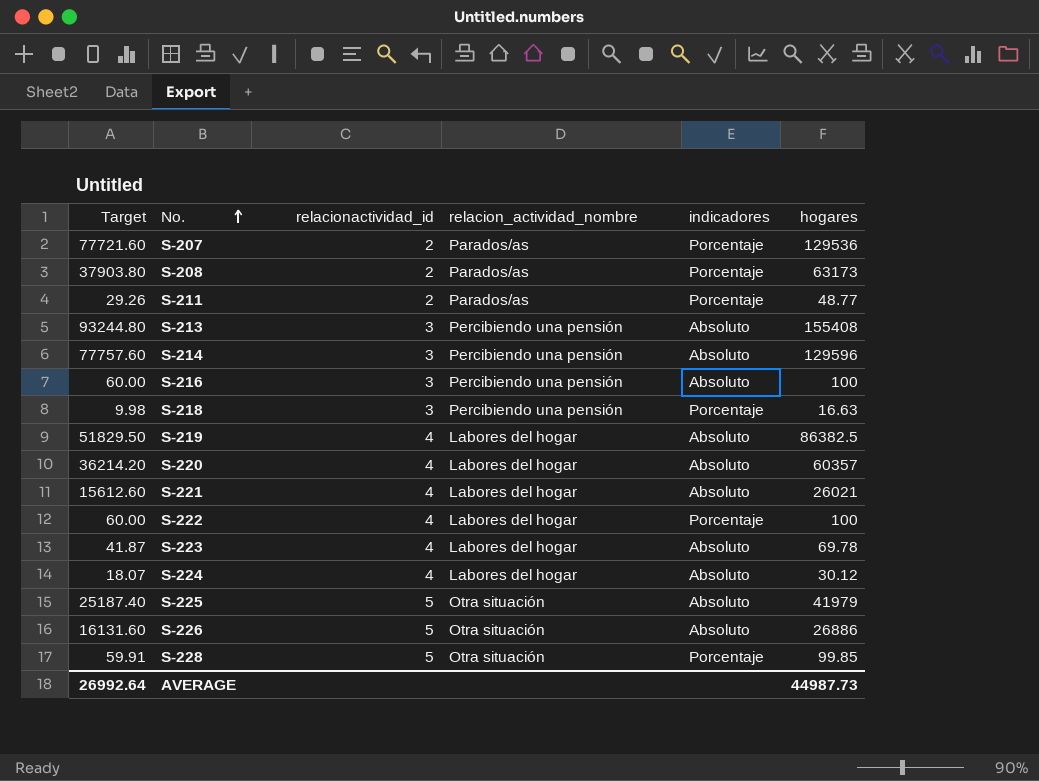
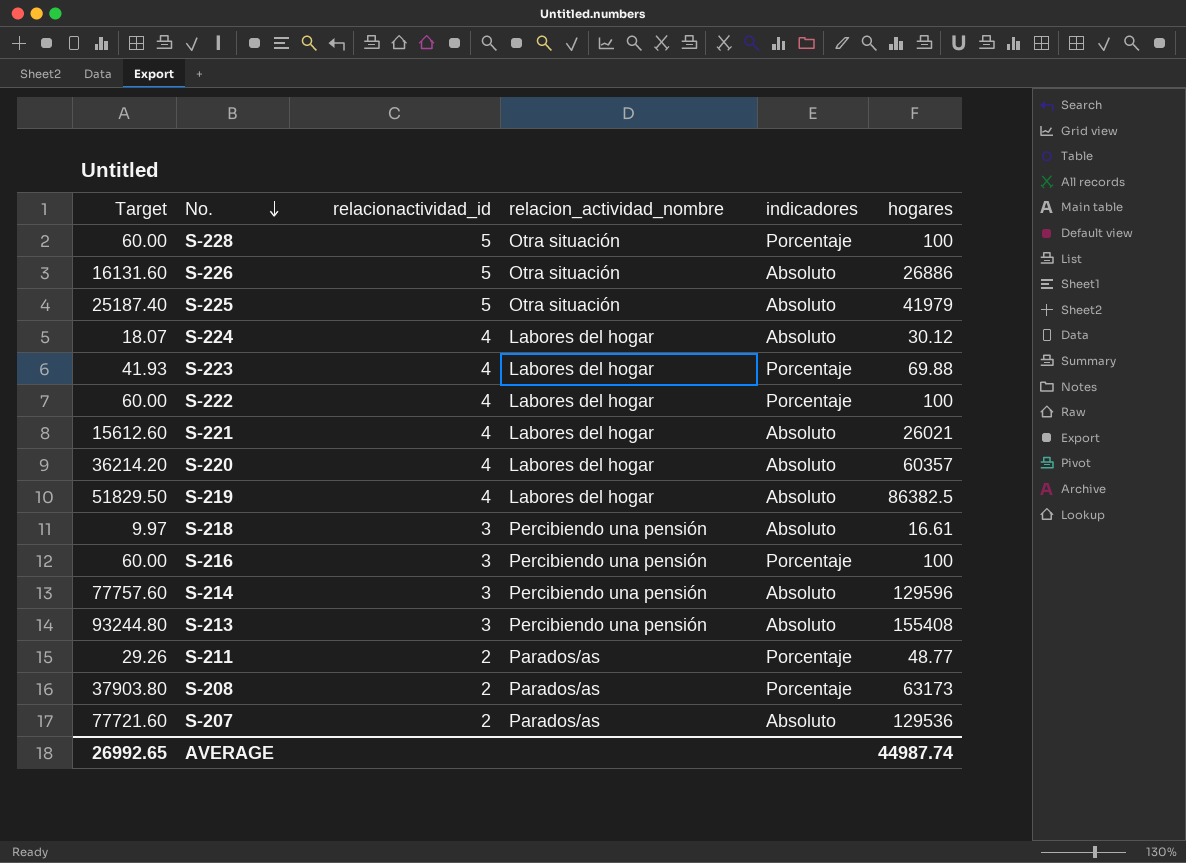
row order: No. ascending -> No. descending
S-228 | Target: 59.91 -> 60.00
S-228 | hogares: 99.85 -> 100
S-223 | Target: 41.87 -> 41.93
S-223 | indicadores: Absoluto -> Porcentaje
S-223 | hogares: 69.78 -> 69.88
S-218 | Target: 9.98 -> 9.97
S-218 | indicadores: Porcentaje -> Absoluto
S-218 | hogares: 16.63 -> 16.61
S-216 | indicadores: Absoluto -> Porcentaje
S-207 | indicadores: Porcentaje -> Absoluto
AVERAGE | Target: 26992.64 -> 26992.65
AVERAGE | hogares: 44987.73 -> 44987.74

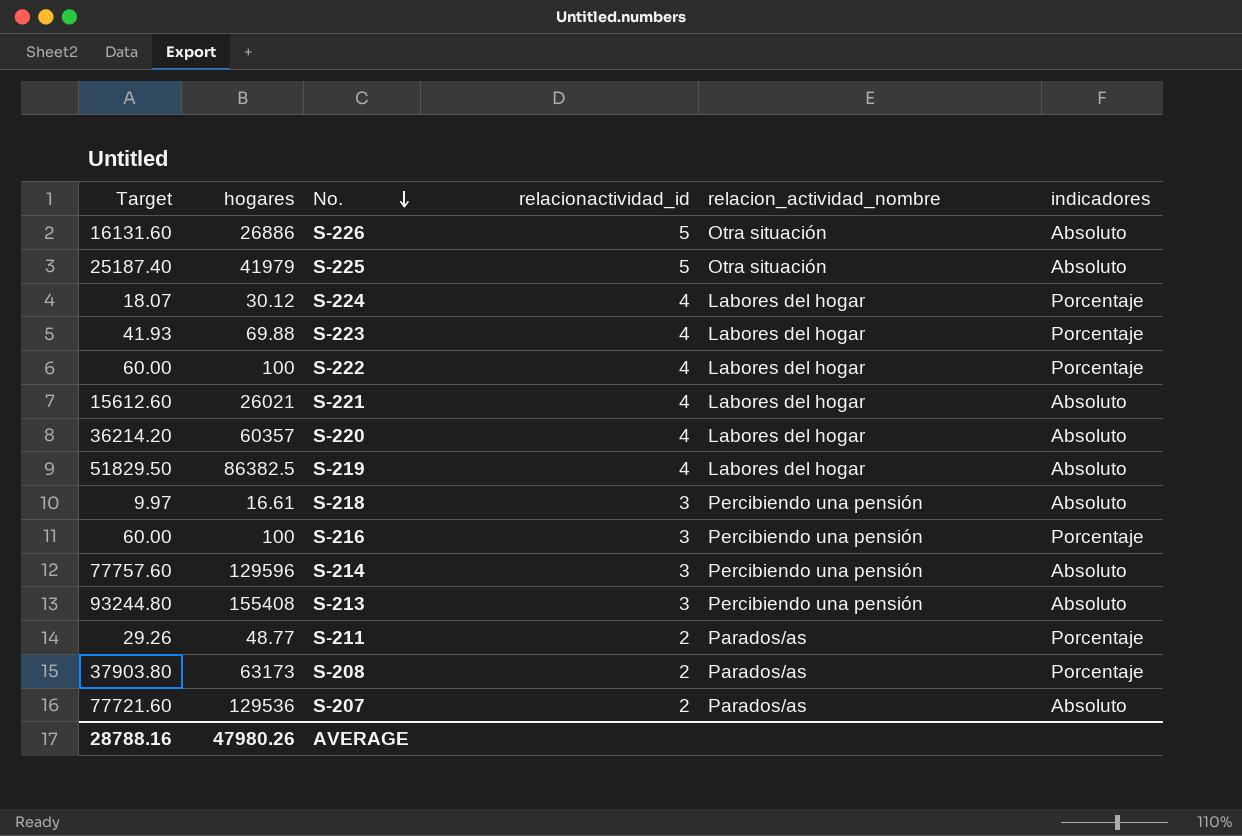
column hogares | position: 6 -> 2
row S-228: 60.00 | 5 | Otra situación | Porcentaje | 100 -> none
S-224 | indicadores: Absoluto -> Porcentaje
AVERAGE | Target: 26992.65 -> 28788.16
AVERAGE | hogares: 44987.74 -> 47980.26

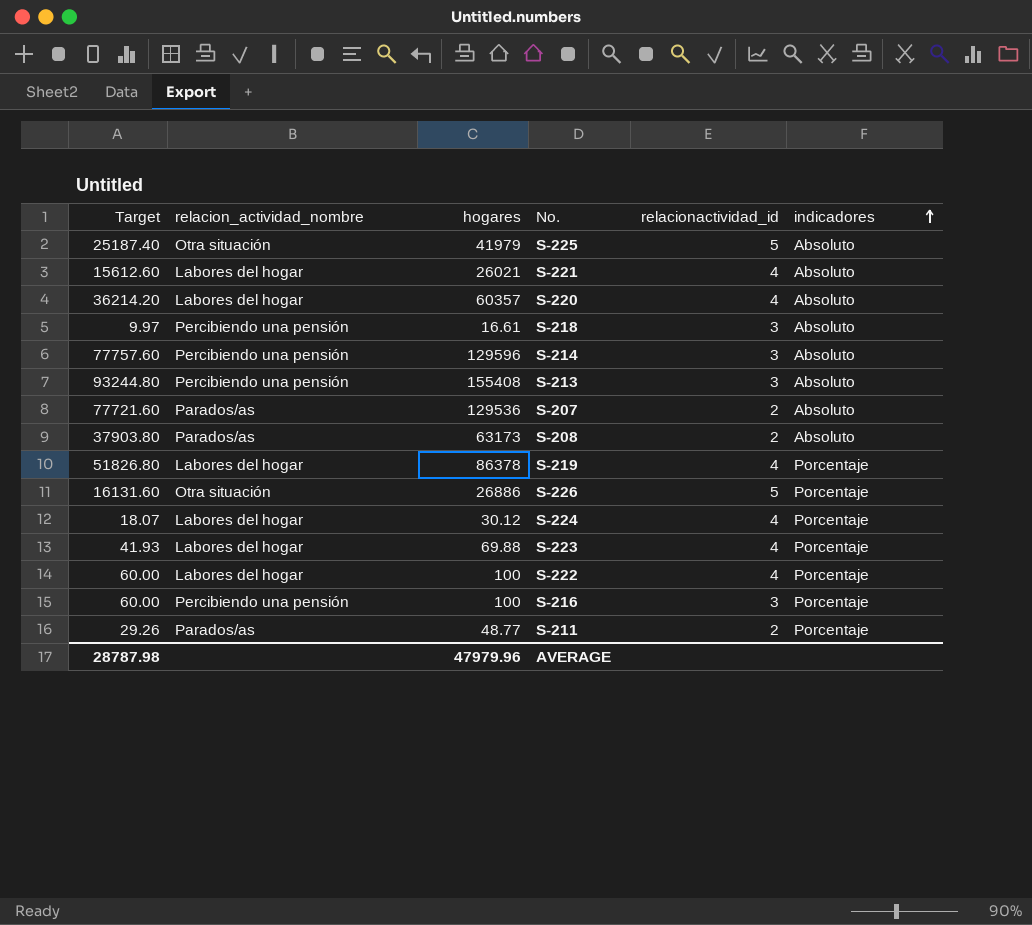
row order: No. descending -> indicadores ascending
column relacion_actividad_nombre | position: 5 -> 2
S-208 | indicadores: Porcentaje -> Absoluto
S-219 | Target: 51829.50 -> 51826.80
S-219 | hogares: 86382.5 -> 86378
S-219 | indicadores: Absoluto -> Porcentaje
S-226 | indicadores: Absoluto -> Porcentaje
AVERAGE | Target: 28788.16 -> 28787.98
AVERAGE | hogares: 47980.26 -> 47979.96

